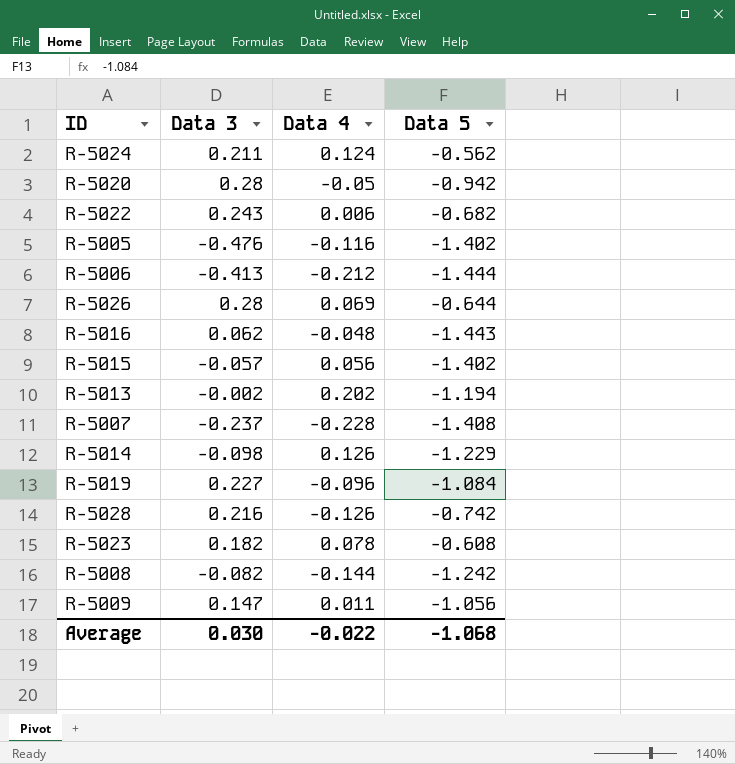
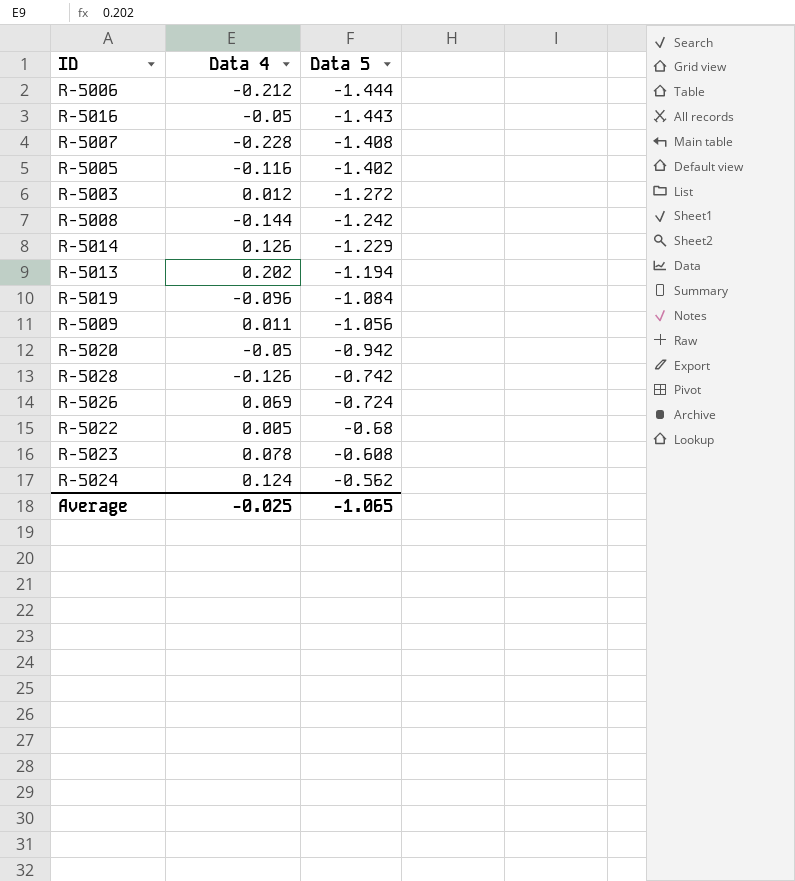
row order: none -> Data 5 ascending
column Data 3 | position: 2 -> none
row R-5015: -0.057 | 0.056 | -1.402 -> none
R-5016 | Data 4: -0.048 -> -0.05
row R-5003: none -> 0.012 | -1.272
R-5026 | Data 5: -0.644 -> -0.724
R-5022 | Data 4: 0.006 -> 0.005
R-5022 | Data 5: -0.682 -> -0.68
Average | Data 4: -0.022 -> -0.025
Average | Data 5: -1.068 -> -1.065

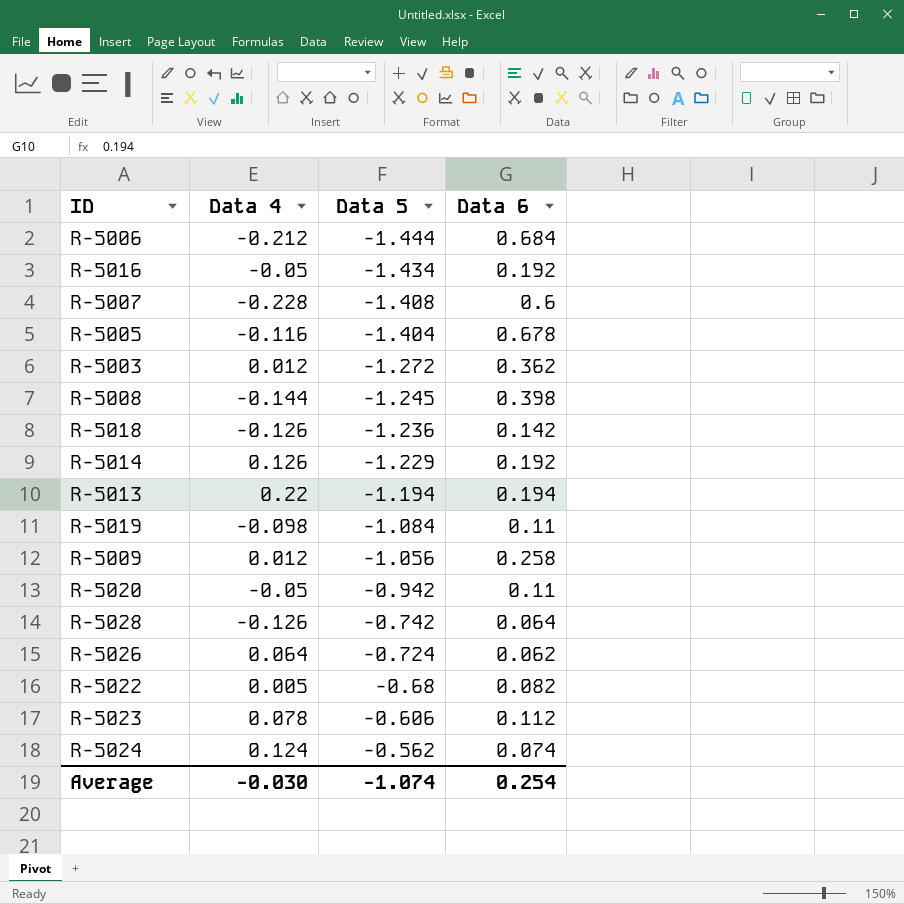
column Data 6 | position: none -> 4
R-5016 | Data 5: -1.443 -> -1.434
R-5005 | Data 5: -1.402 -> -1.404
R-5008 | Data 5: -1.242 -> -1.245
row R-5018: none -> -0.126 | -1.236 | 0.142
R-5013 | Data 4: 0.202 -> 0.22
R-5019 | Data 4: -0.096 -> -0.098
R-5009 | Data 4: 0.011 -> 0.012
R-5026 | Data 4: 0.069 -> 0.064
R-5023 | Data 5: -0.608 -> -0.606
Average | Data 4: -0.025 -> -0.030
Average | Data 5: -1.065 -> -1.074

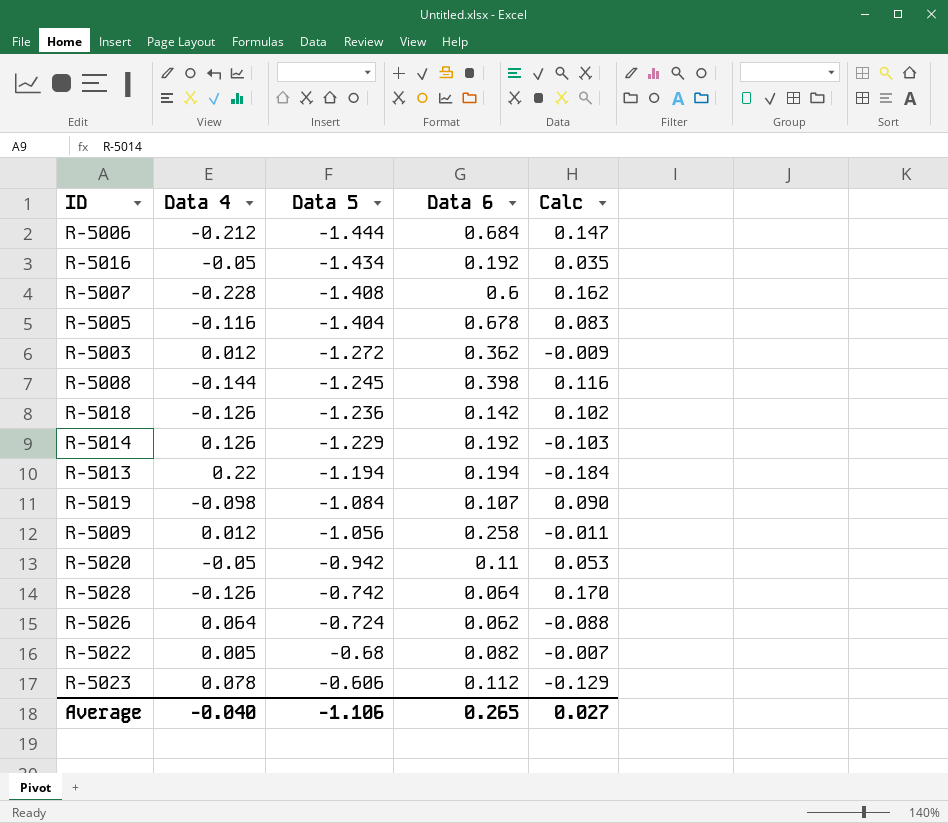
column Calc | formula: none -> [Data 4] / [Data 5]
row R-5024: 0.124 | -0.562 | 0.074 -> none
R-5019 | Data 6: 0.11 -> 0.107
Average | Data 4: -0.030 -> -0.040
Average | Data 5: -1.074 -> -1.106
Average | Data 6: 0.254 -> 0.265

